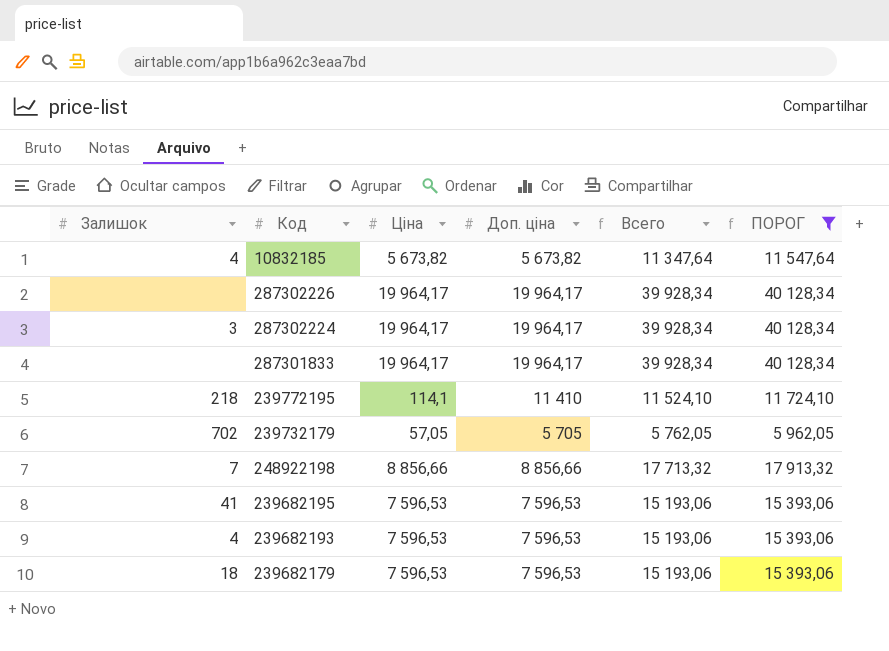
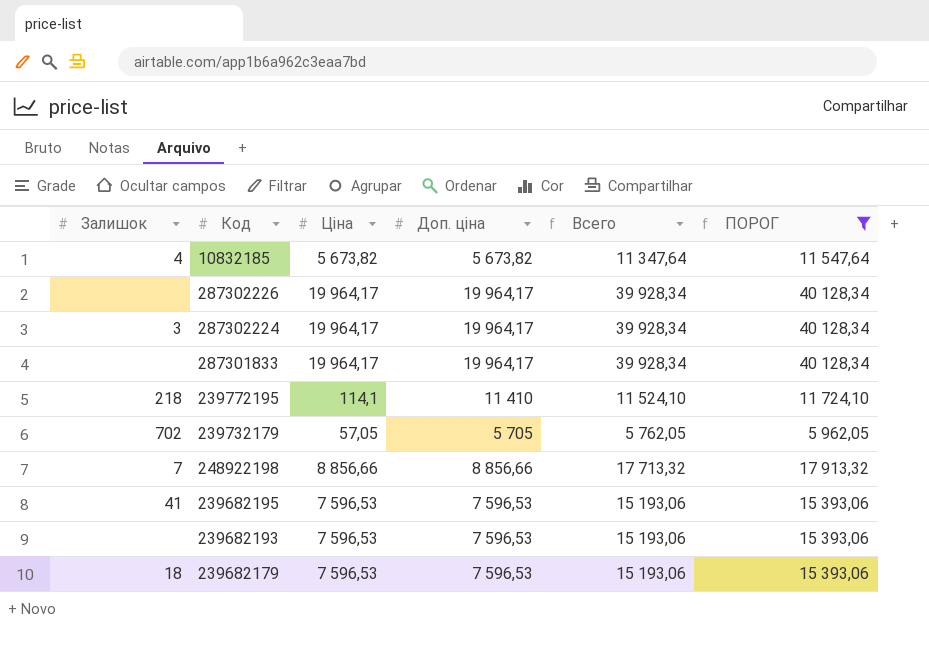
239682193 | Залишок: 4 -> none

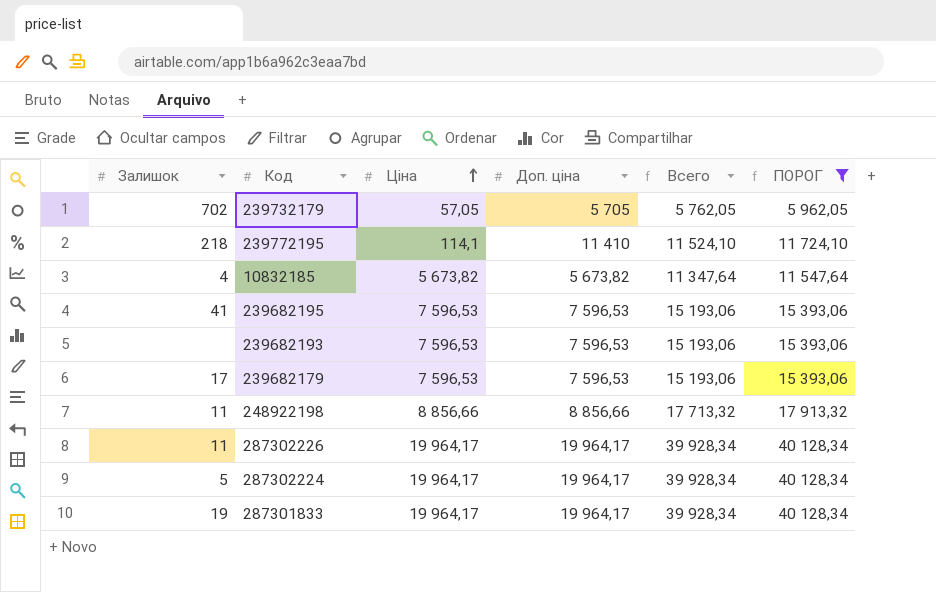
row order: none -> Ціна ascending
239682179 | Залишок: 18 -> 17
248922198 | Залишок: 7 -> 11
287302226 | Залишок: none -> 11
287302224 | Залишок: 3 -> 5
287301833 | Залишок: none -> 19

